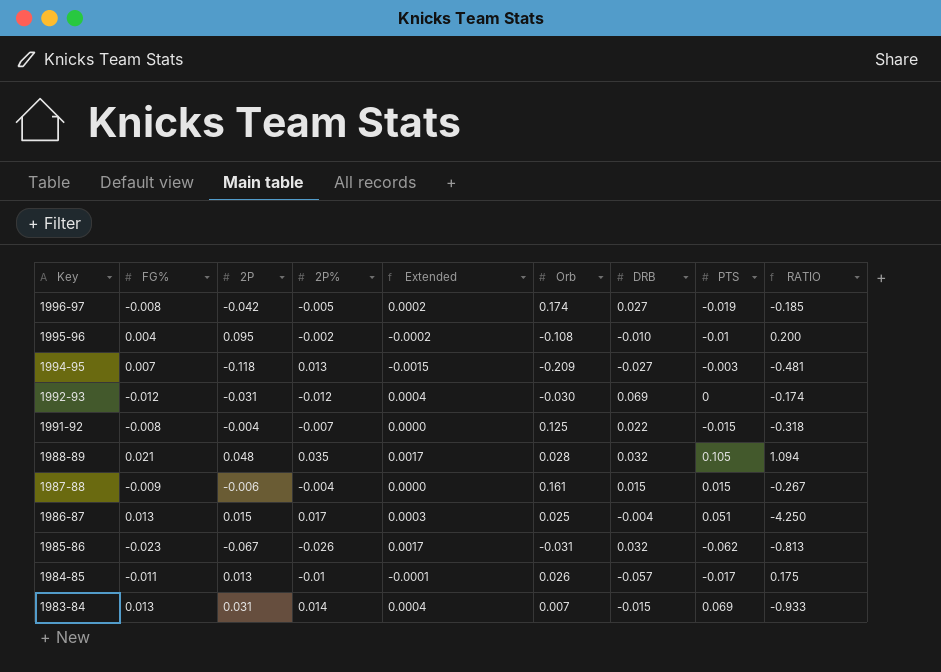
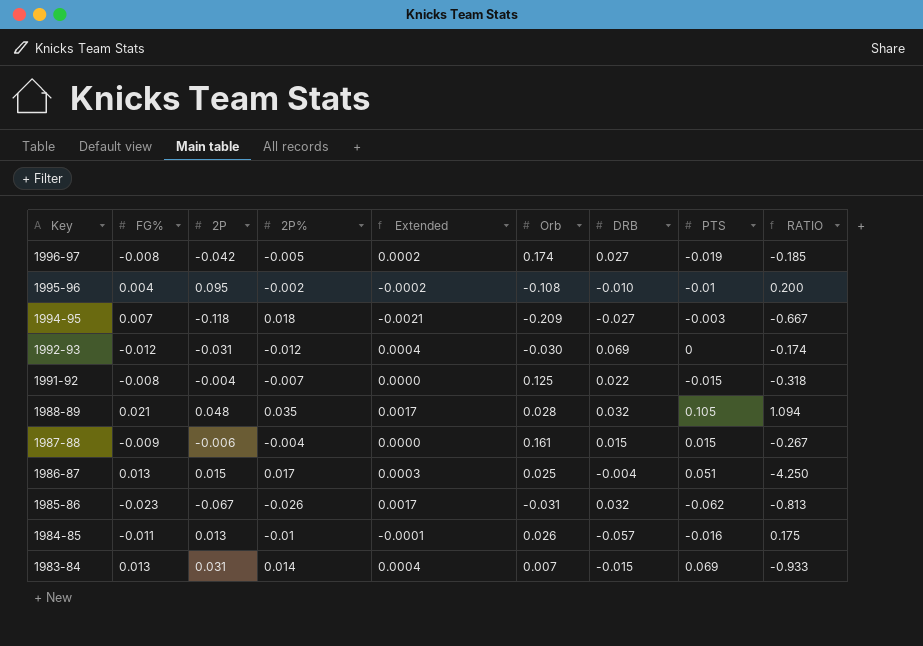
1994-95 | 2P%: 0.013 -> 0.018
1994-95 | Extended: -0.0015 -> -0.0021
1994-95 | RATIO: -0.481 -> -0.667
1984-85 | PTS: -0.017 -> -0.016

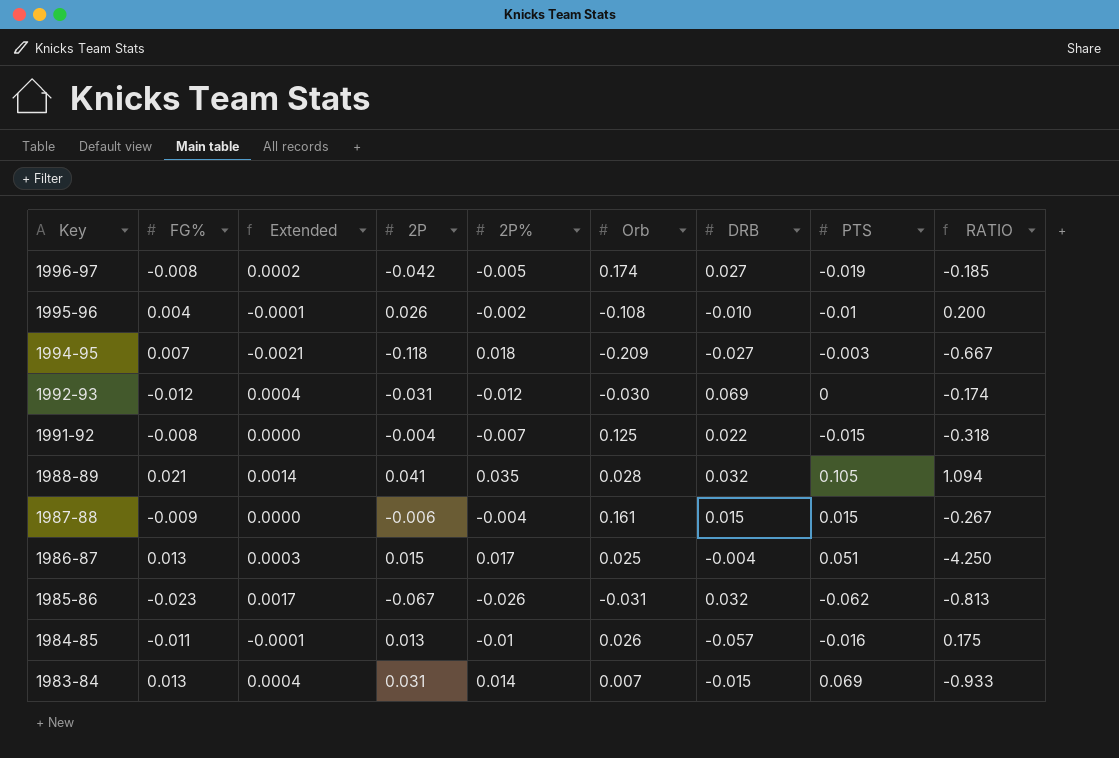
column Extended | position: 5 -> 3
1995-96 | Extended: -0.0002 -> -0.0001
1995-96 | 2P: 0.095 -> 0.026
1988-89 | Extended: 0.0017 -> 0.0014
1988-89 | 2P: 0.048 -> 0.041

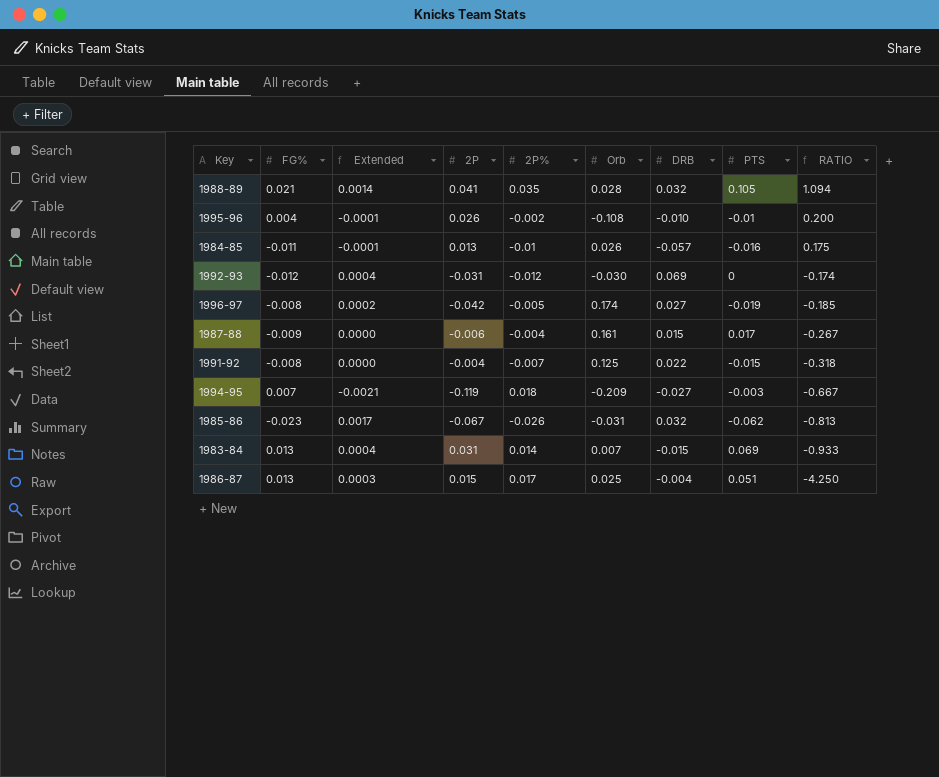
row order: Key descending -> RATIO descending
1987-88 | PTS: 0.015 -> 0.017
1994-95 | 2P: -0.118 -> -0.119

